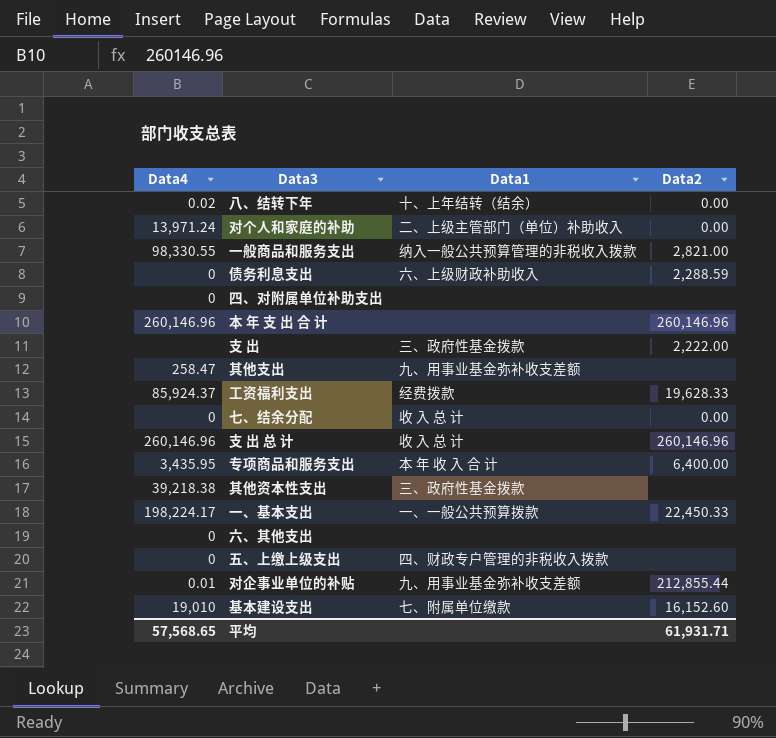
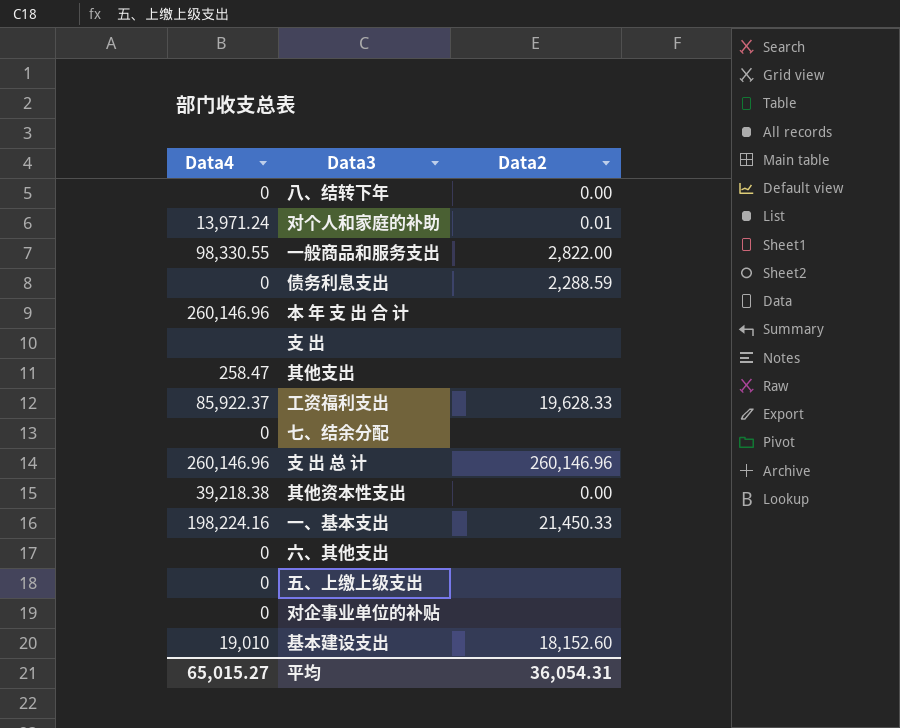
column Data1 | position: 3 -> none
row 四、对附属单位补助支出: 0 | none | none -> none
row 专项商品和服务支出: 3,435.95 | 本 年 收 入 合 计 | 6,400.00 -> none
八、结转下年 | Data4: 0.02 -> 0
对个人和家庭的补助 | Data2: 0.00 -> 0.01
一般商品和服务支出 | Data2: 2,821.00 -> 2,822.00
本 年 支 出 合 计 | Data2: 260,146.96 -> none
支 出 | Data2: 2,222.00 -> none
工资福利支出 | Data4: 85,924.37 -> 85,922.37
七、结余分配 | Data2: 0.00 -> none
其他资本性支出 | Data2: none -> 0.00
一、基本支出 | Data4: 198,224.17 -> 198,224.16
一、基本支出 | Data2: 22,450.33 -> 21,450.33
对企事业单位的补贴 | Data4: 0.01 -> 0
对企事业单位的补贴 | Data2: 212,855.44 -> none
基本建设支出 | Data2: 16,152.60 -> 18,152.60
平均 | Data4: 57,568.65 -> 65,015.27
平均 | Data2: 61,931.71 -> 36,054.31

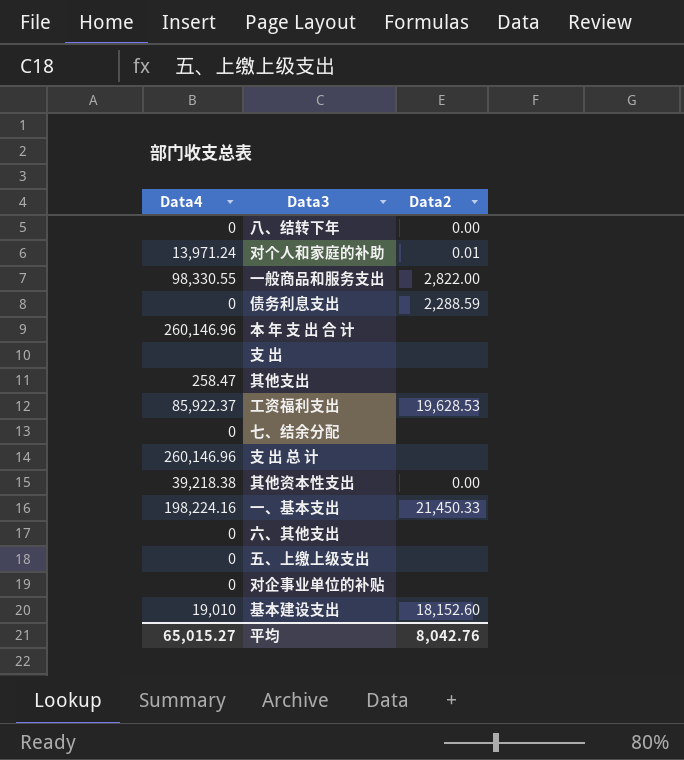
工资福利支出 | Data2: 19,628.33 -> 19,628.53
支 出 总 计 | Data2: 260,146.96 -> none
平均 | Data2: 36,054.31 -> 8,042.76

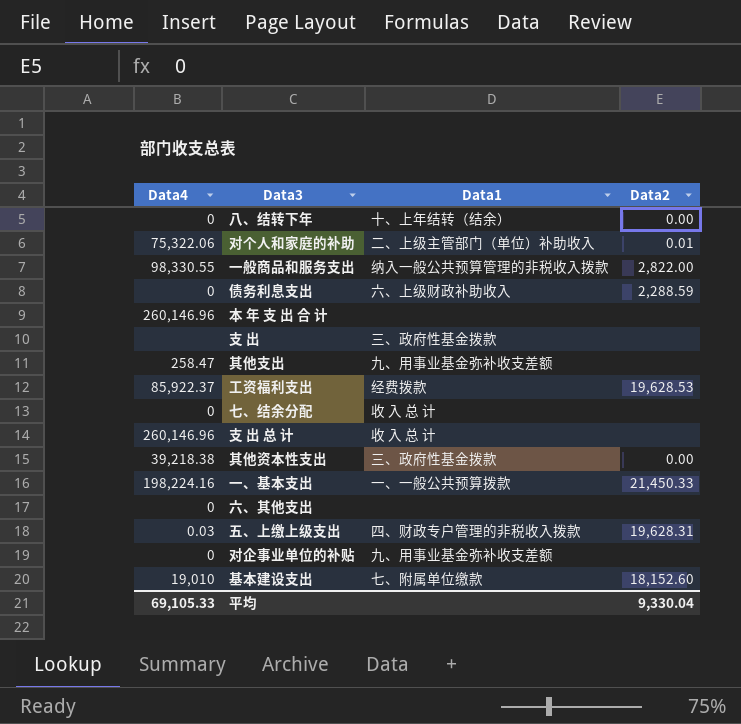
column Data1 | position: none -> 3
对个人和家庭的补助 | Data4: 13,971.24 -> 75,322.06
五、上缴上级支出 | Data4: 0 -> 0.03
五、上缴上级支出 | Data2: none -> 19,628.31
平均 | Data4: 65,015.27 -> 69,105.33
平均 | Data2: 8,042.76 -> 9,330.04

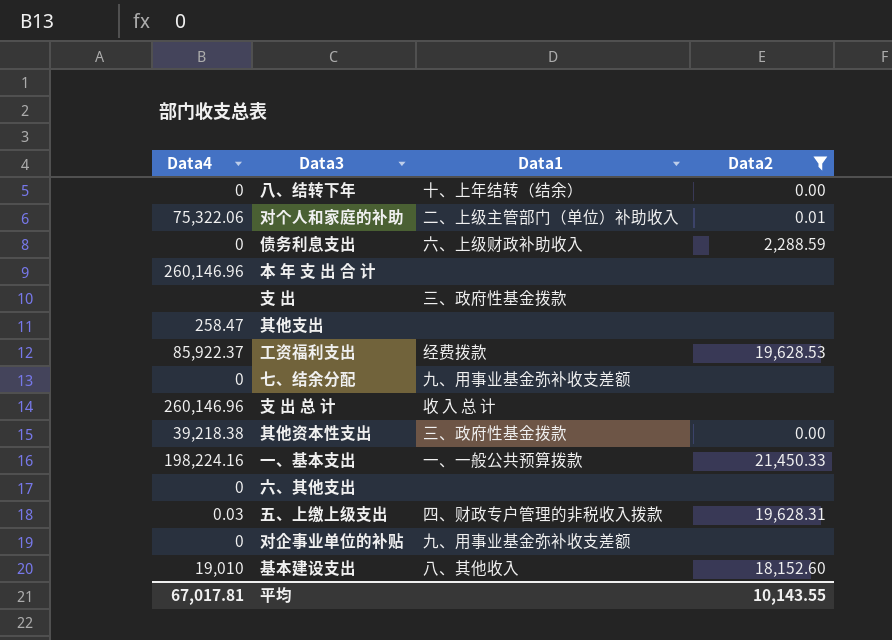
filter: none -> Data2 != 2,822.00
其他支出 | Data1: 九、用事业基金弥补收支差额 -> none
七、结余分配 | Data1: 收 入 总 计 -> 九、用事业基金弥补收支差额
基本建设支出 | Data1: 七、附属单位缴款 -> 八、其他收入
平均 | Data4: 69,105.33 -> 67,017.81
平均 | Data2: 9,330.04 -> 10,143.55

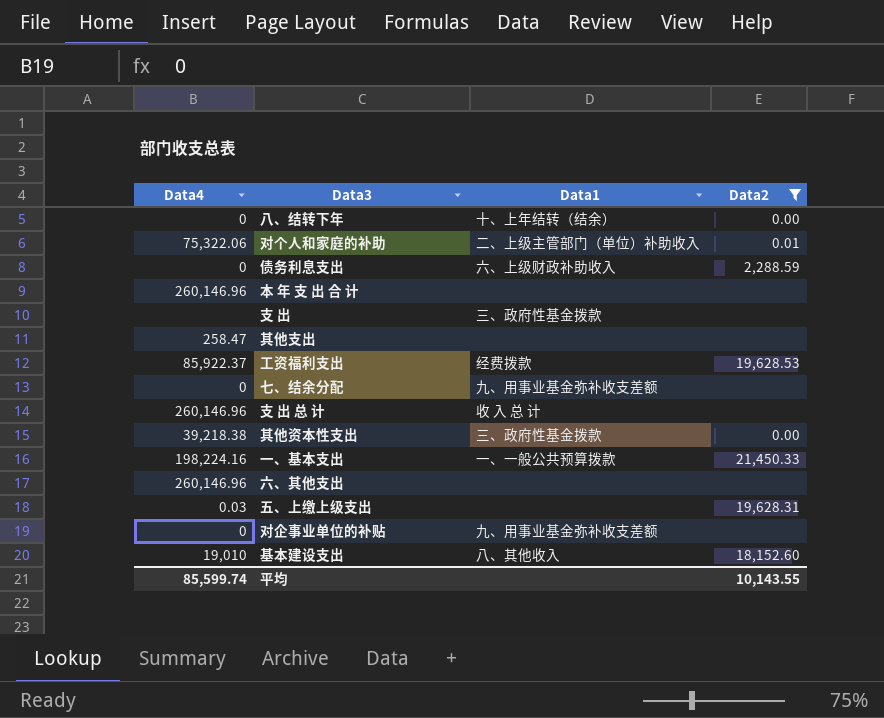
六、其他支出 | Data4: 0 -> 260,146.96
五、上缴上级支出 | Data1: 四、财政专户管理的非税收入拨款 -> none
平均 | Data4: 67,017.81 -> 85,599.74

